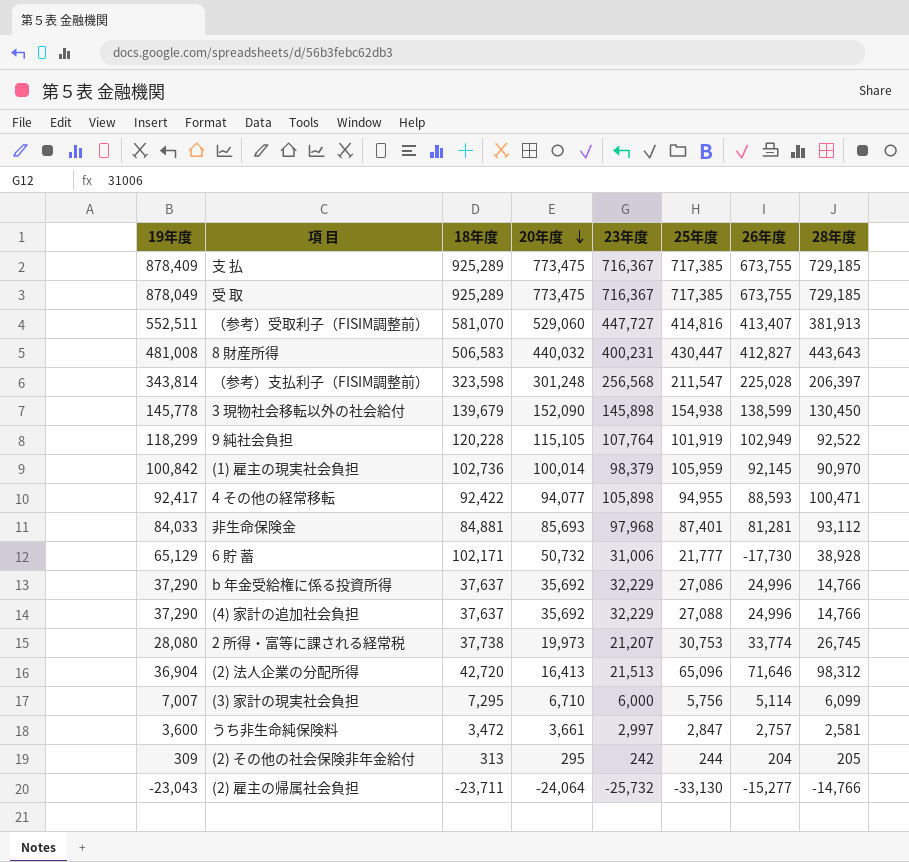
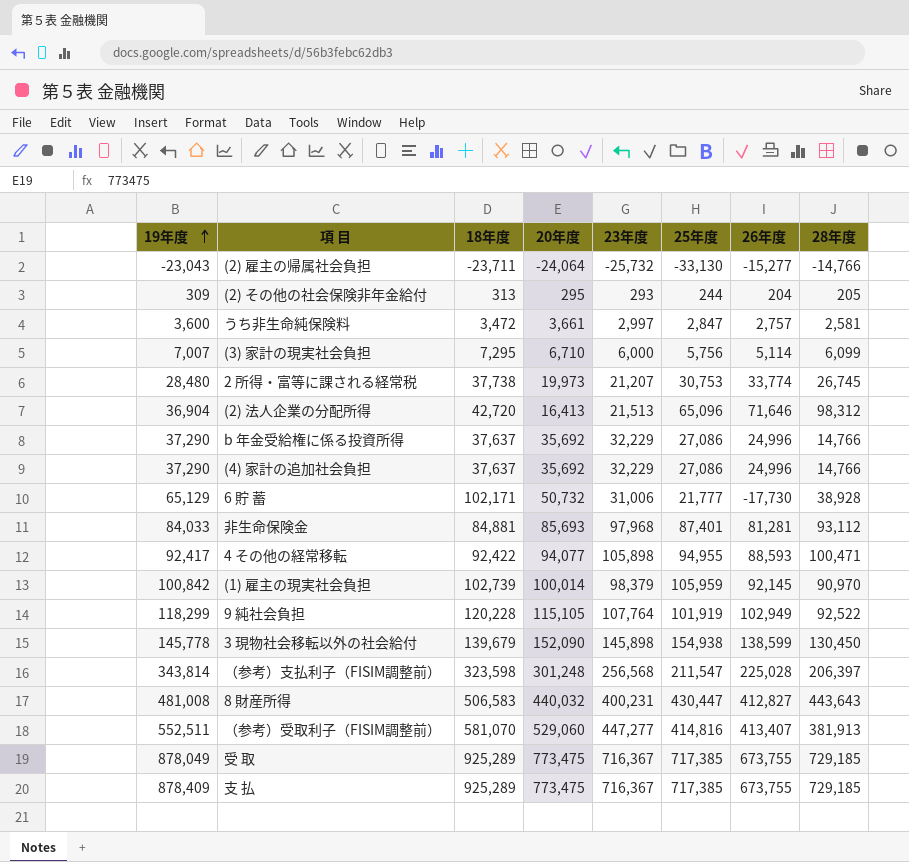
row order: 20年度 descending -> 19年度 ascending
(2) その他の社会保険非年金給付 | 23年度: 242 -> 293
2 所得・富等に課される経常税 | 19年度: 28,080 -> 28,480
(4) 家計の追加社会負担 | 25年度: 27,088 -> 27,086
(1) 雇主の現実社会負担 | 18年度: 102,736 -> 102,739
（参考）受取利子（FISIM調整前） | 23年度: 447,727 -> 447,277

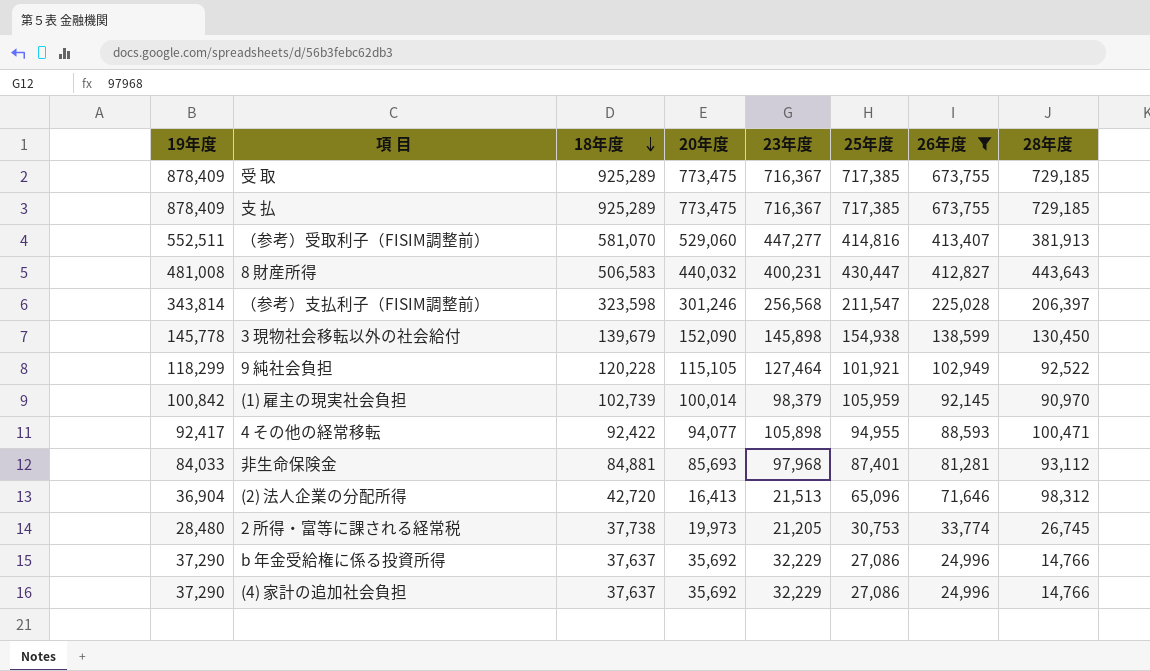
filter: none -> 26年度 >= 24,996
row order: 19年度 ascending -> 18年度 descending
受 取 | 19年度: 878,049 -> 878,409
（参考）支払利子（FISIM調整前） | 20年度: 301,248 -> 301,246
9 純社会負担 | 23年度: 107,764 -> 127,464
9 純社会負担 | 25年度: 101,919 -> 101,921
2 所得・富等に課される経常税 | 23年度: 21,207 -> 21,205

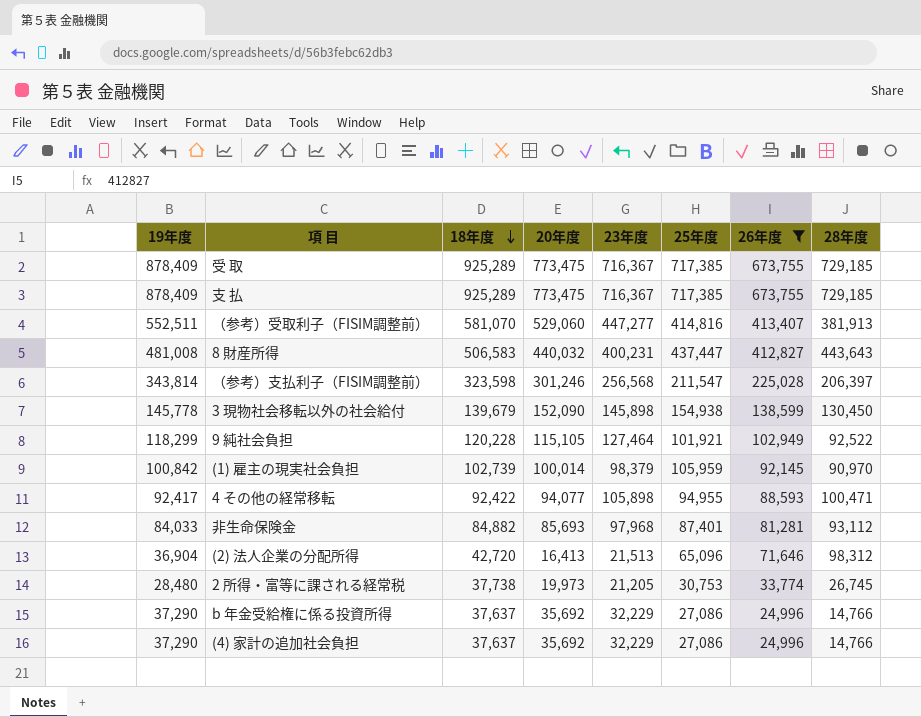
8 財産所得 | 25年度: 430,447 -> 437,447
非生命保険金 | 18年度: 84,881 -> 84,882

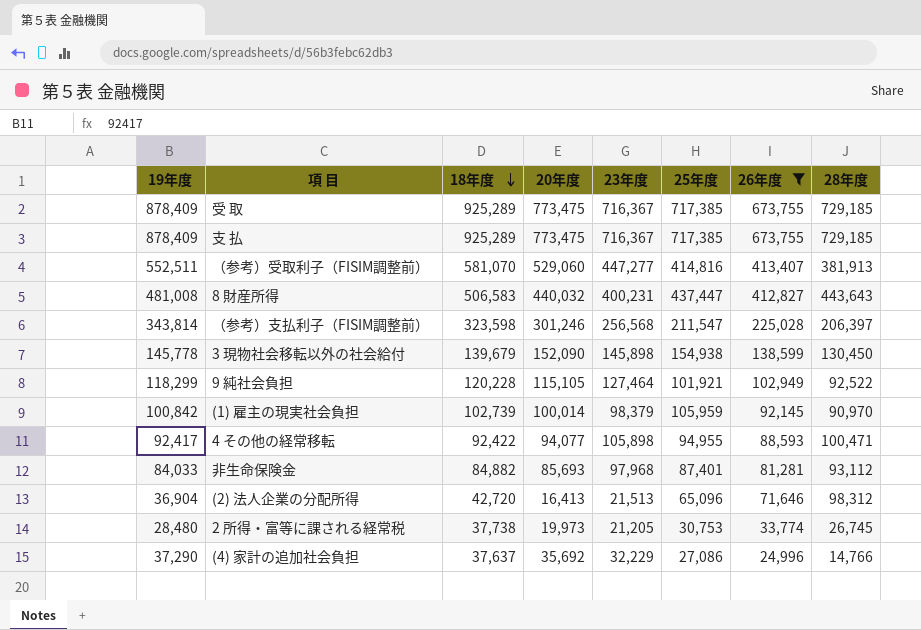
row b 年金受給権に係る投資所得: 37,290 | 37,637 | 35,692 | 32,229 | 27,086 | 24,996 | 14,766 -> none

